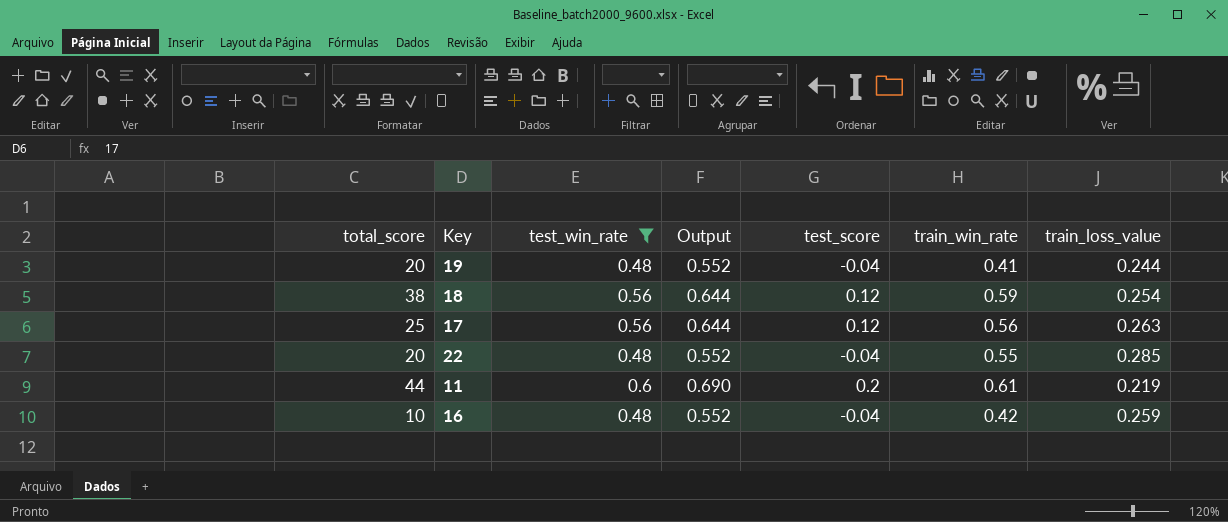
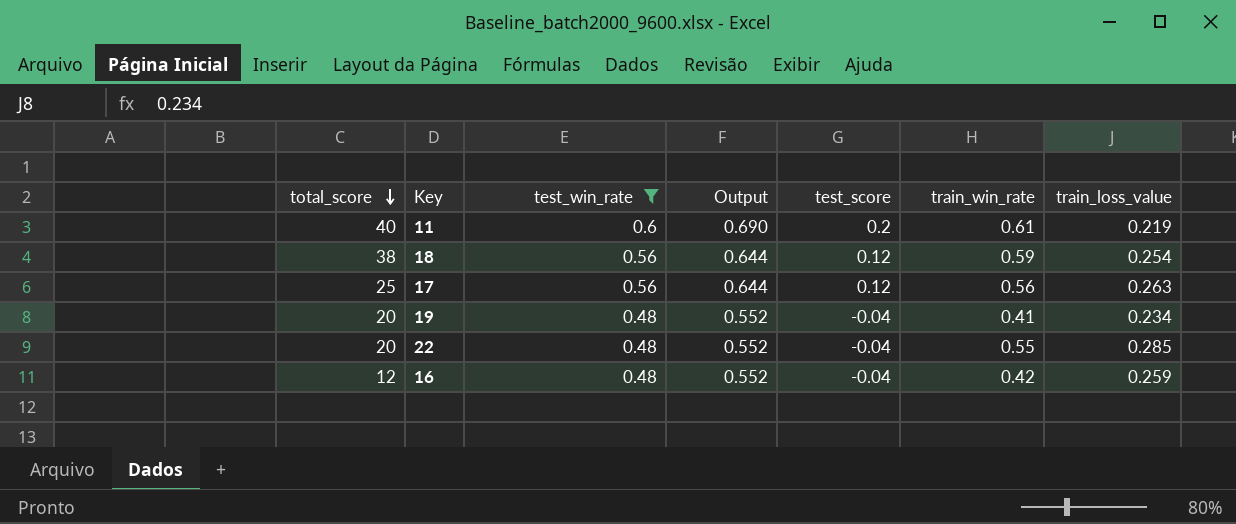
row order: none -> total_score descending
11 | total_score: 44 -> 40
19 | train_loss_value: 0.244 -> 0.234
16 | total_score: 10 -> 12

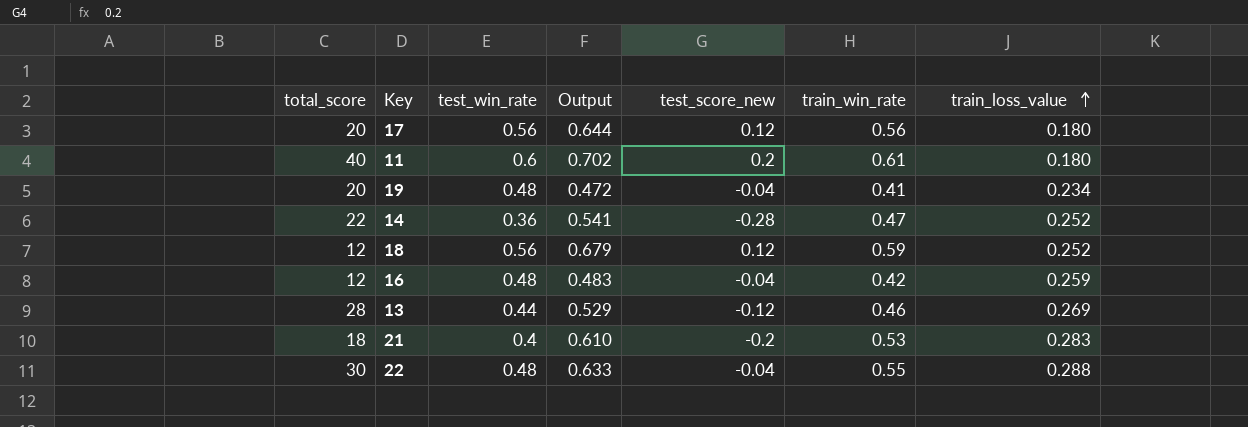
filter: test_win_rate >= 0.48 -> none
row order: total_score descending -> train_loss_value ascending
column Output | formula: [test_win_rate] * 1.15 -> [train_win_rate] * 1.15
column name: test_score -> test_score_new
17 | total_score: 25 -> 20
17 | train_loss_value: 0.263 -> 0.180
11 | train_loss_value: 0.219 -> 0.180
18 | total_score: 38 -> 12
18 | train_loss_value: 0.254 -> 0.252
22 | total_score: 20 -> 30
22 | train_loss_value: 0.285 -> 0.288

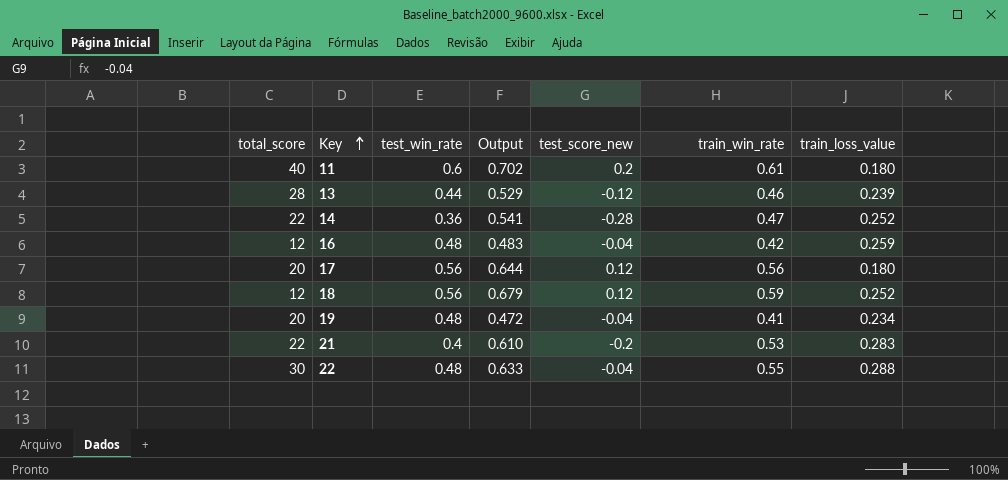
row order: train_loss_value ascending -> Key ascending
13 | train_loss_value: 0.269 -> 0.239
21 | total_score: 18 -> 22

